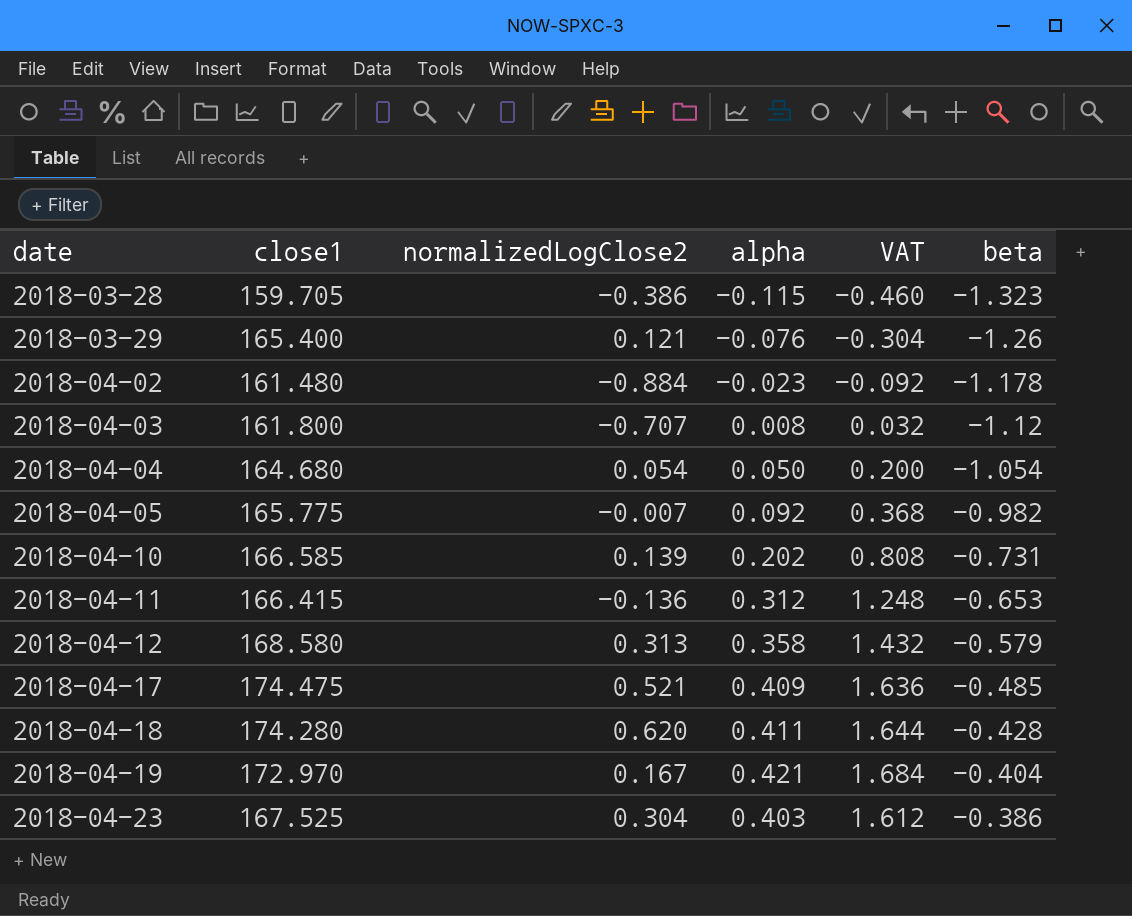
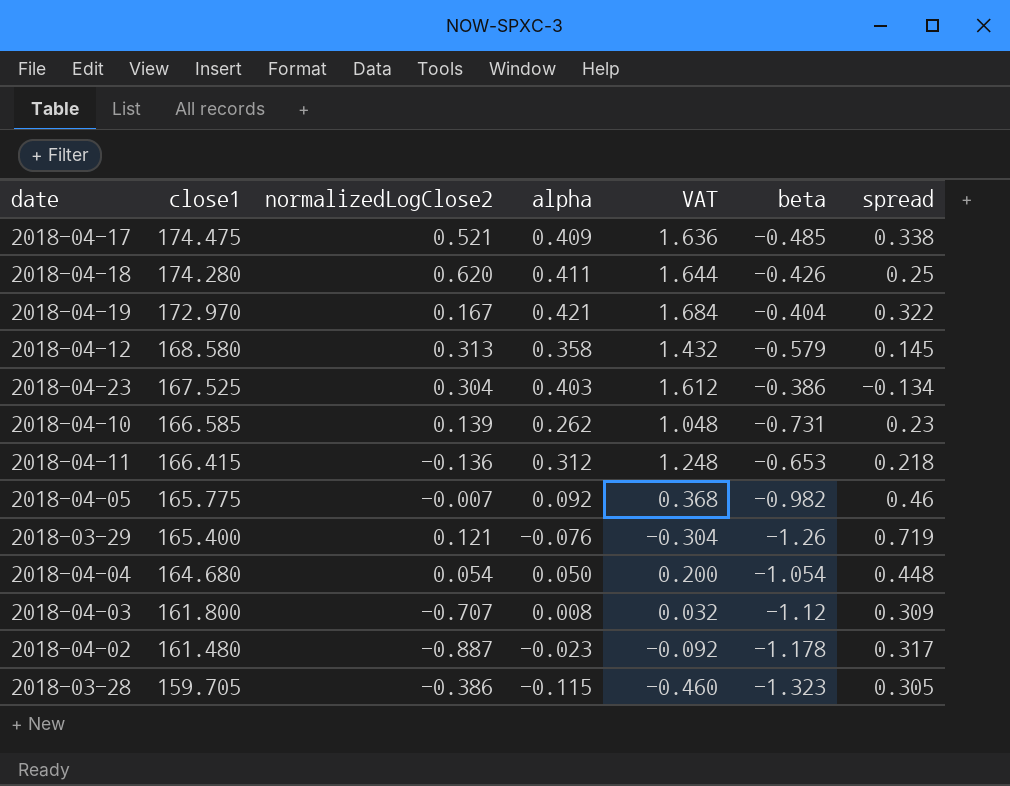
row order: date ascending -> close1 descending
column spread | position: none -> 7
2018-04-18 | beta: -0.428 -> -0.426
2018-04-10 | alpha: 0.202 -> 0.262
2018-04-10 | VAT: 0.808 -> 1.048
2018-04-02 | normalizedLogClose2: -0.884 -> -0.887

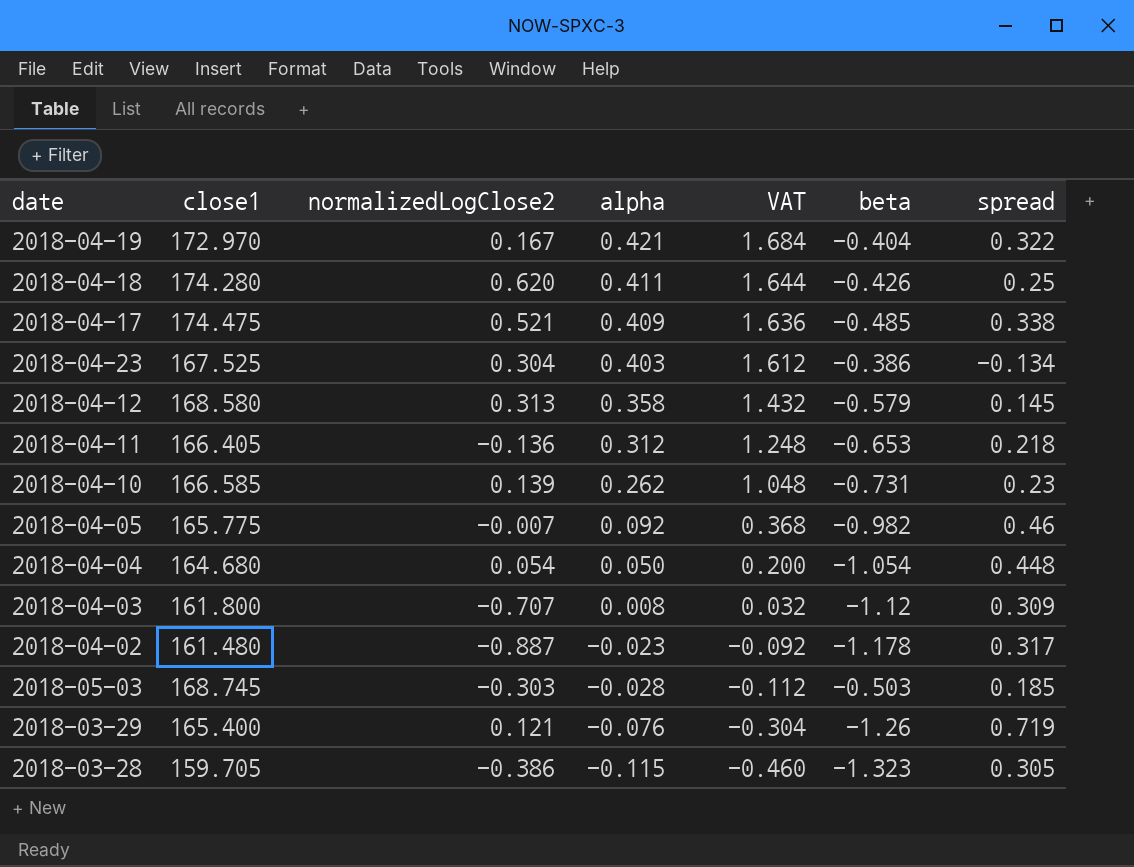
row order: close1 descending -> alpha descending
2018-04-11 | close1: 166.415 -> 166.405
row 2018-05-03: none -> 168.745 | -0.303 | -0.028 | -0.112 | -0.503 | 0.185

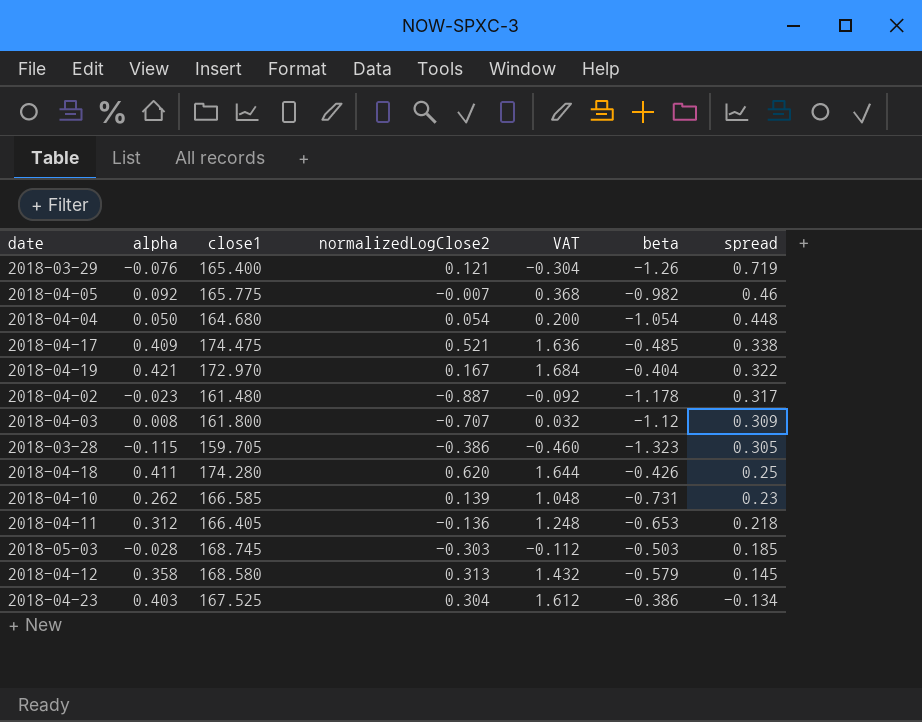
row order: alpha descending -> spread descending
column alpha | position: 4 -> 2

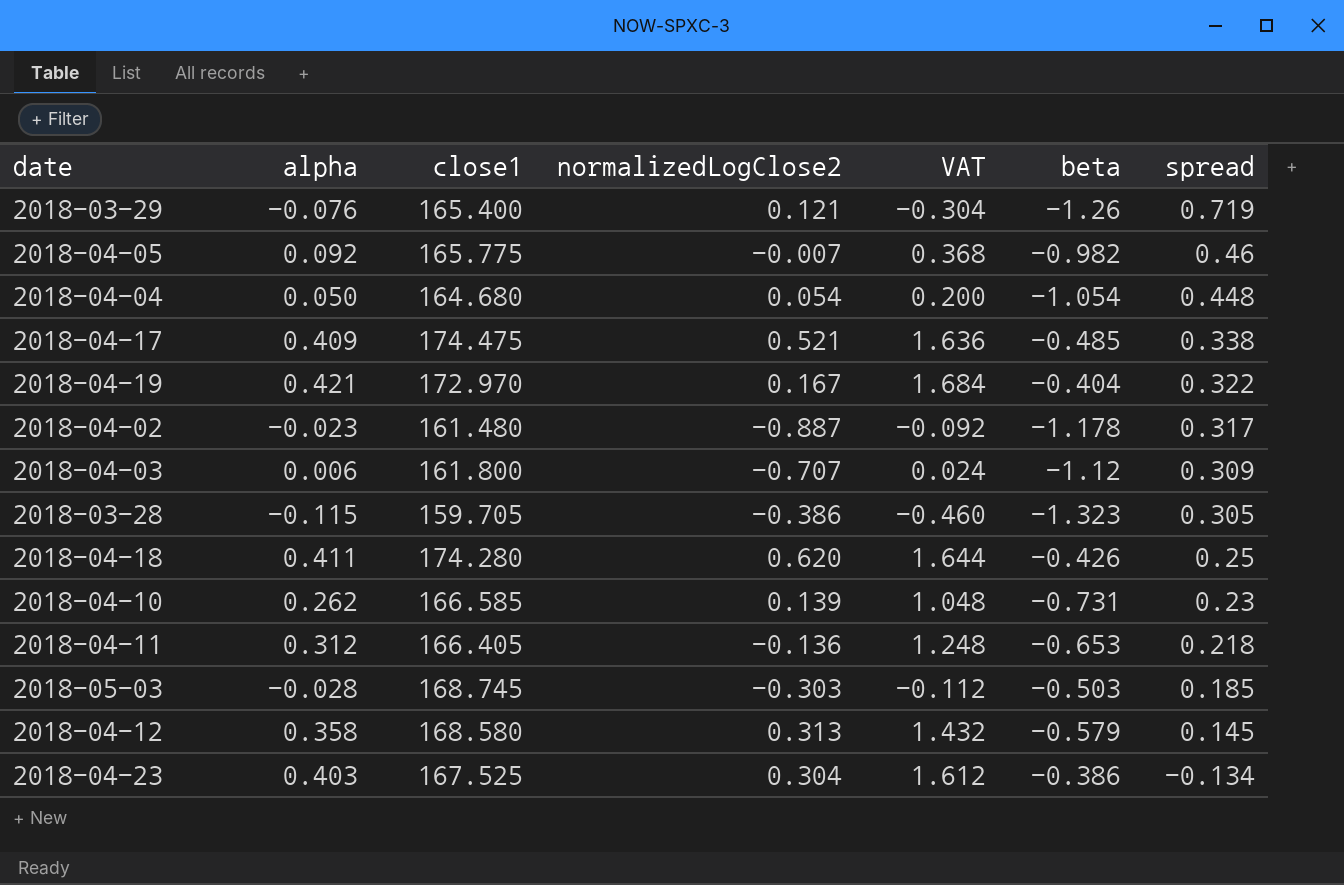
2018-04-03 | alpha: 0.008 -> 0.006
2018-04-03 | VAT: 0.032 -> 0.024

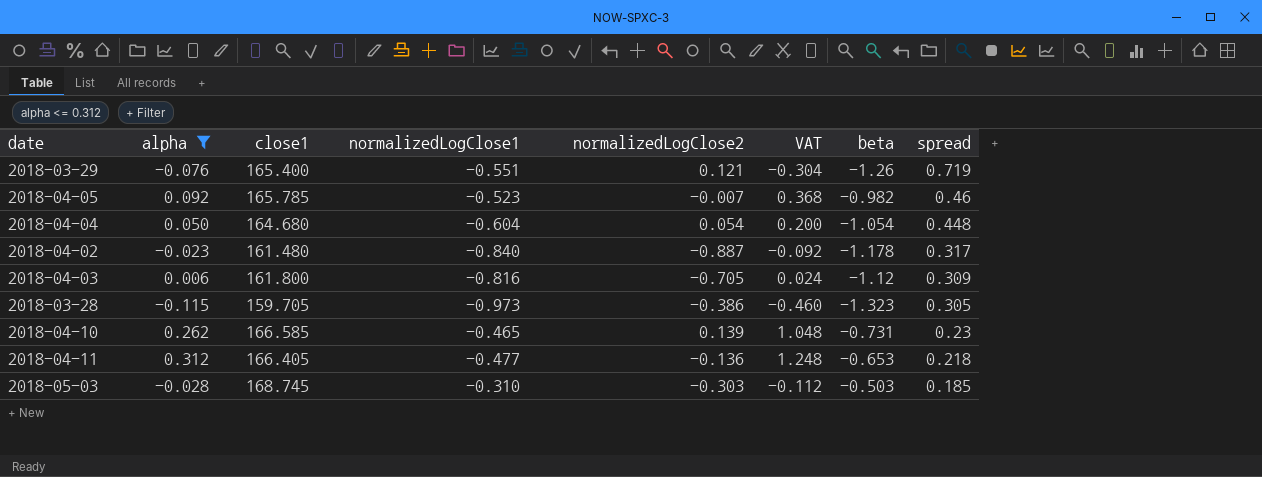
filter: none -> alpha <= 0.312
column normalizedLogClose1 | position: none -> 4
2018-04-05 | close1: 165.775 -> 165.785
2018-04-03 | normalizedLogClose2: -0.707 -> -0.705

